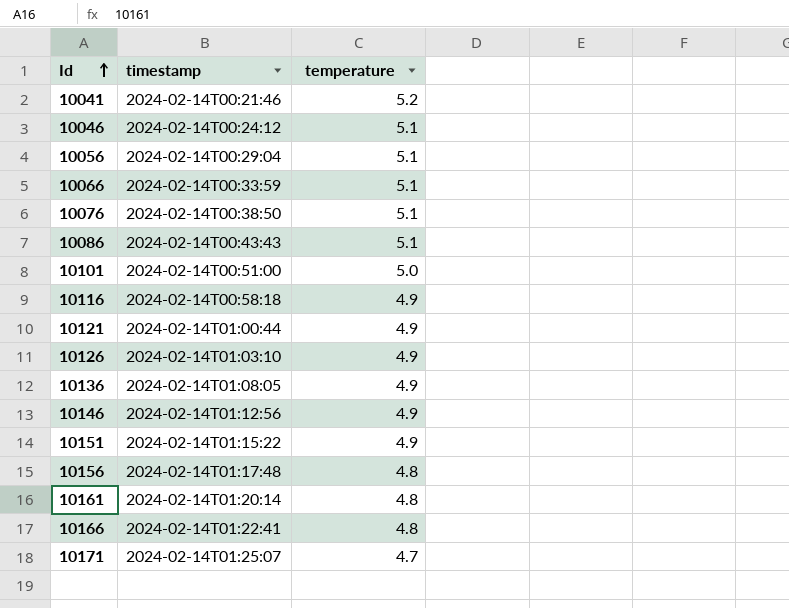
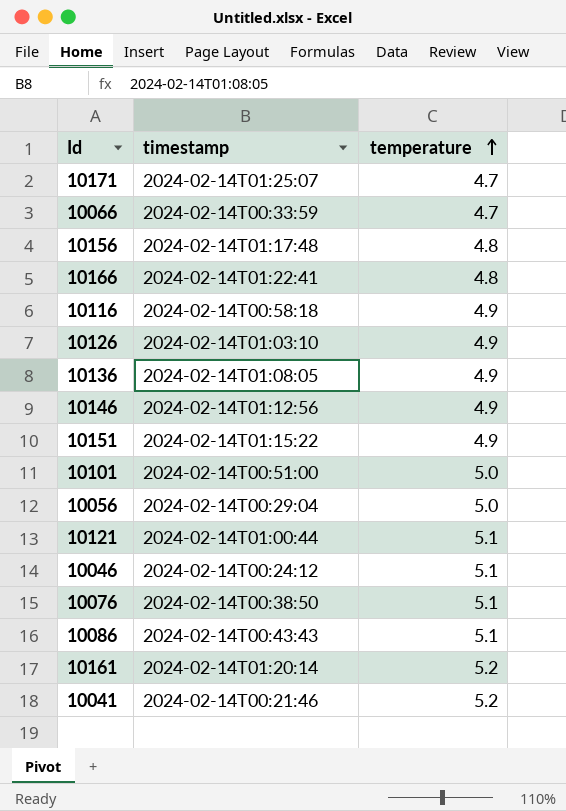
row order: Id ascending -> temperature ascending
10066 | temperature: 5.1 -> 4.7
10056 | temperature: 5.1 -> 5.0
10121 | temperature: 4.9 -> 5.1
10161 | temperature: 4.8 -> 5.2

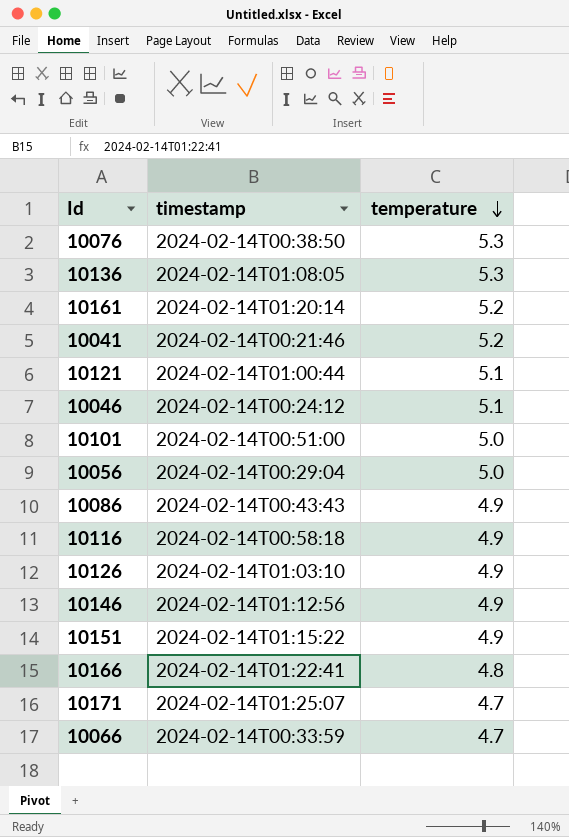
row order: temperature ascending -> temperature descending
row 10156: 2024-02-14T01:17:48 | 4.8 -> none
10076 | temperature: 5.1 -> 5.3
10136 | temperature: 4.9 -> 5.3
10086 | temperature: 5.1 -> 4.9

